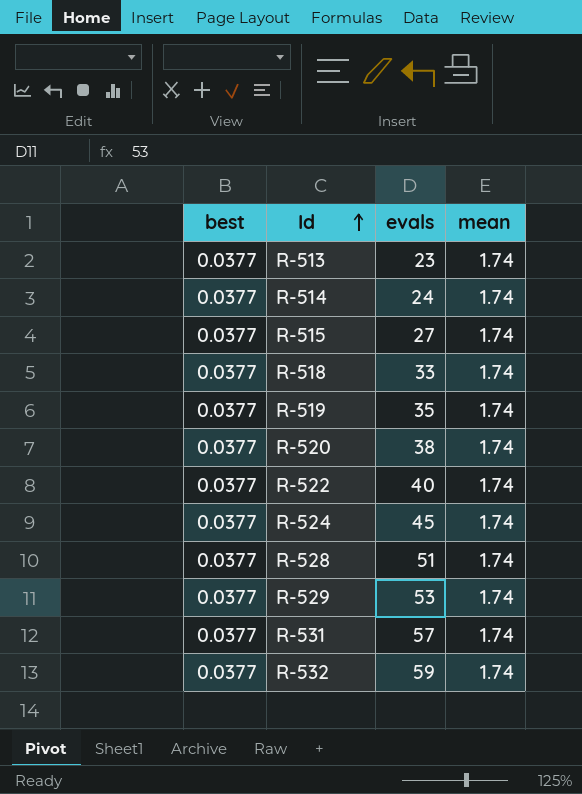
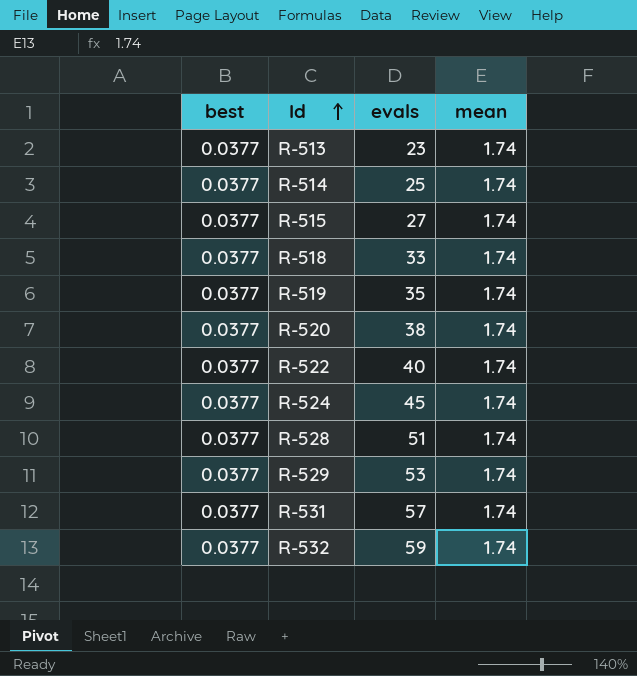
R-514 | evals: 24 -> 25

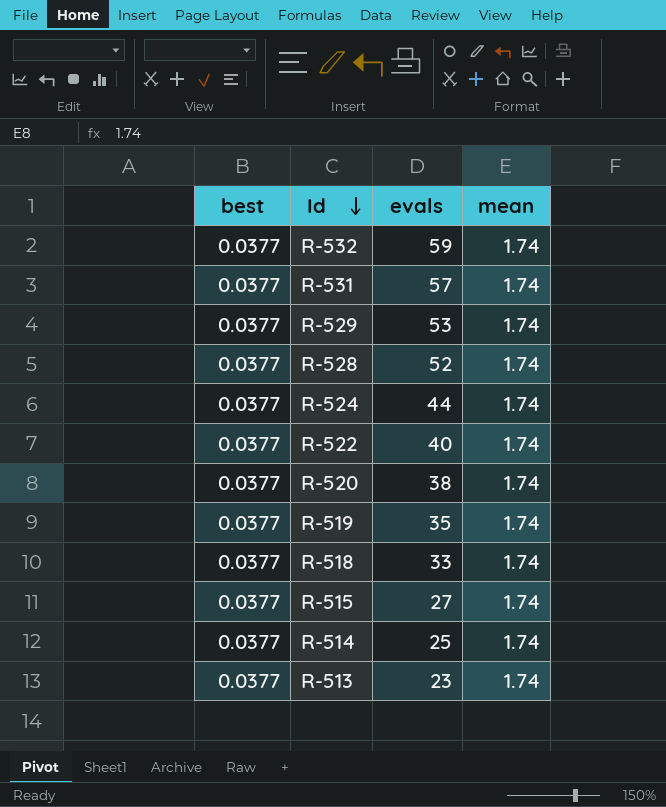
row order: Id ascending -> Id descending
R-528 | evals: 51 -> 52
R-524 | evals: 45 -> 44

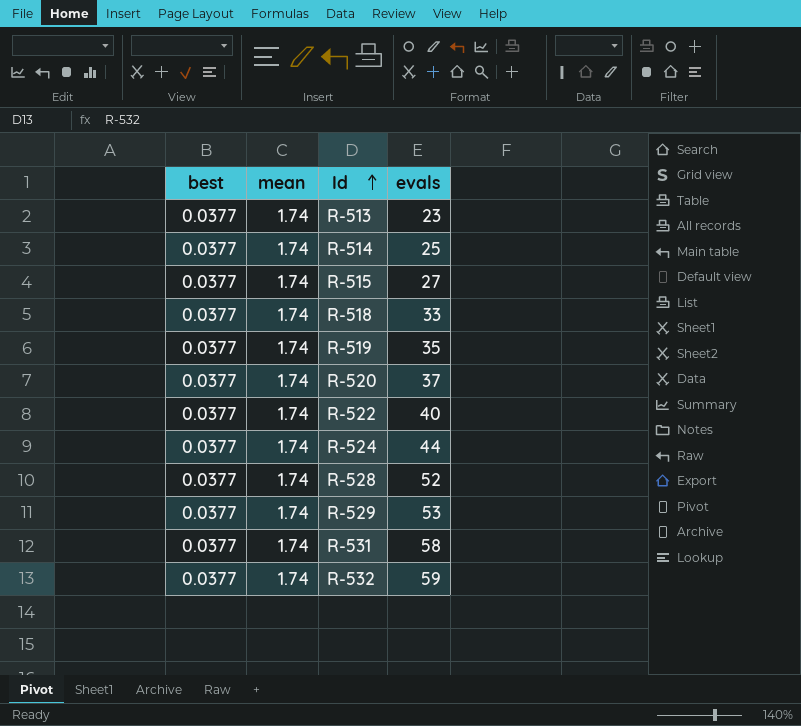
row order: Id descending -> Id ascending
column mean | position: 4 -> 2
R-520 | evals: 38 -> 37
R-531 | evals: 57 -> 58

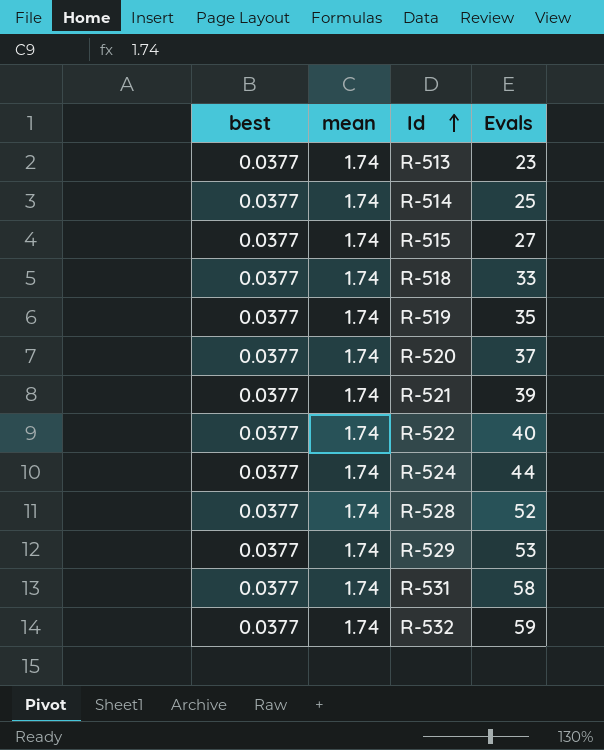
column name: evals -> Evals
row R-521: none -> 0.0377 | 1.74 | 39

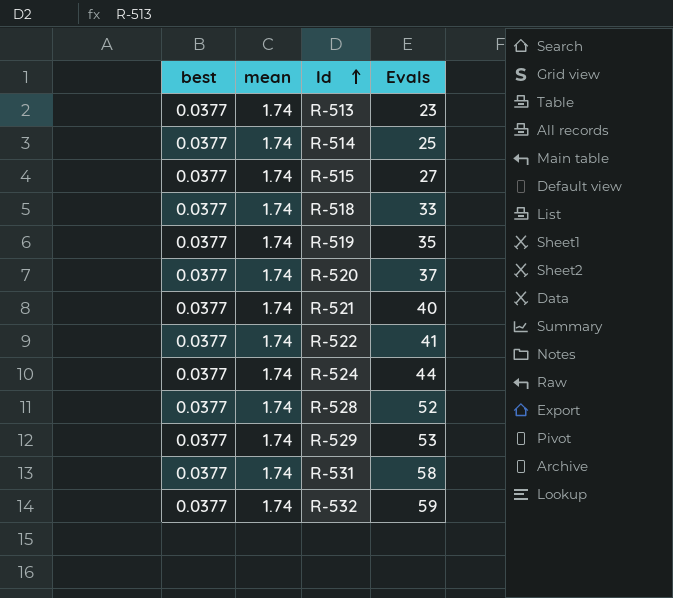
R-521 | Evals: 39 -> 40
R-522 | Evals: 40 -> 41

